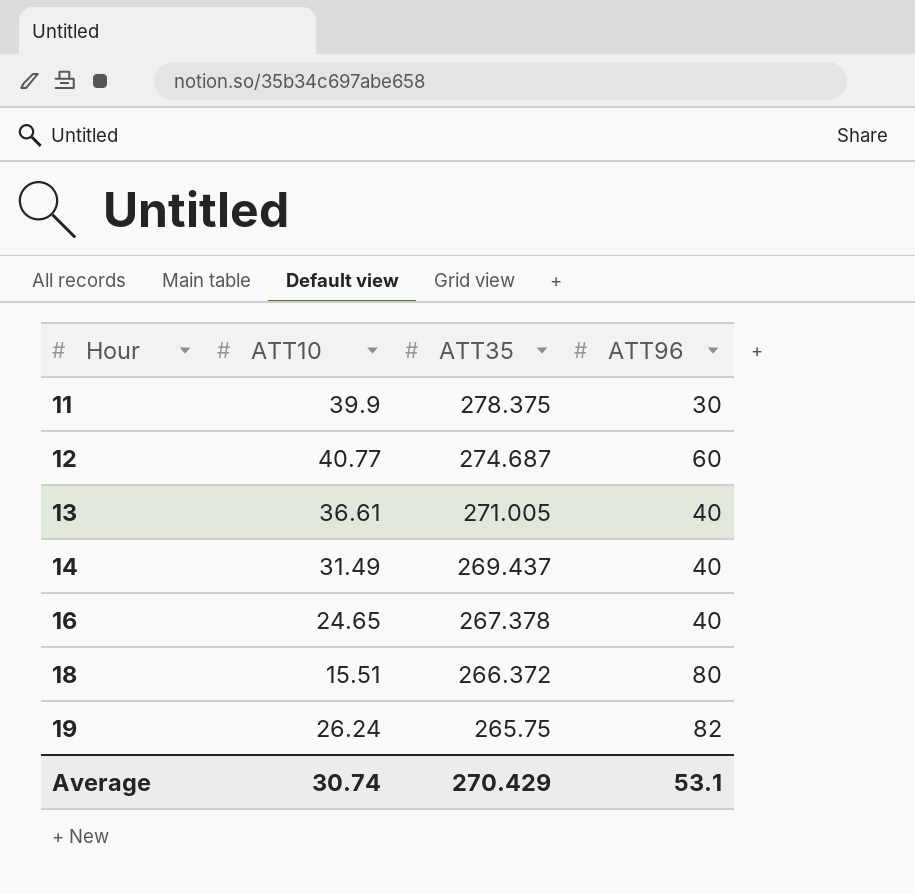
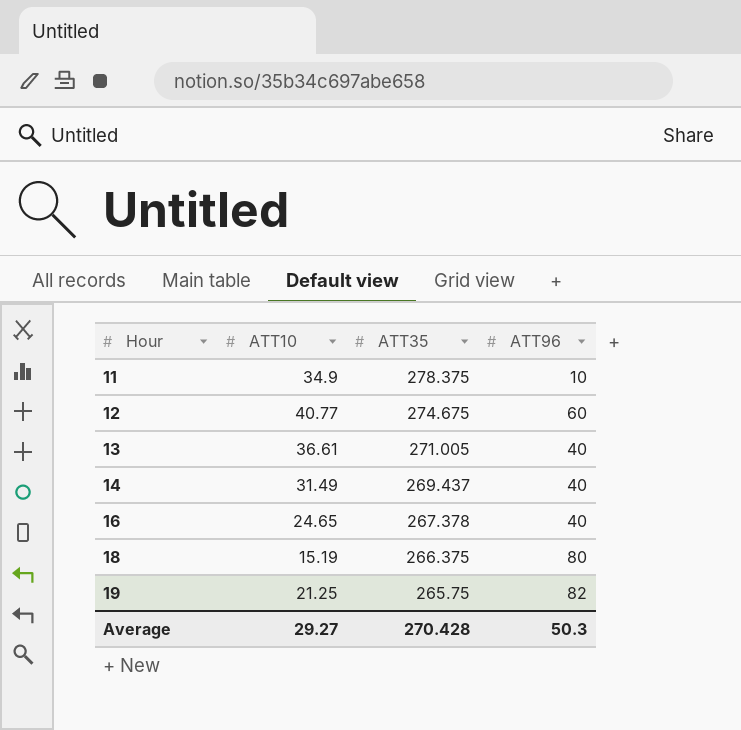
11 | ATT10: 39.9 -> 34.9
11 | ATT96: 30 -> 10
12 | ATT35: 274.687 -> 274.675
18 | ATT10: 15.51 -> 15.19
18 | ATT35: 266.372 -> 266.375
19 | ATT10: 26.24 -> 21.25
Average | ATT10: 30.74 -> 29.27
Average | ATT35: 270.429 -> 270.428
Average | ATT96: 53.1 -> 50.3

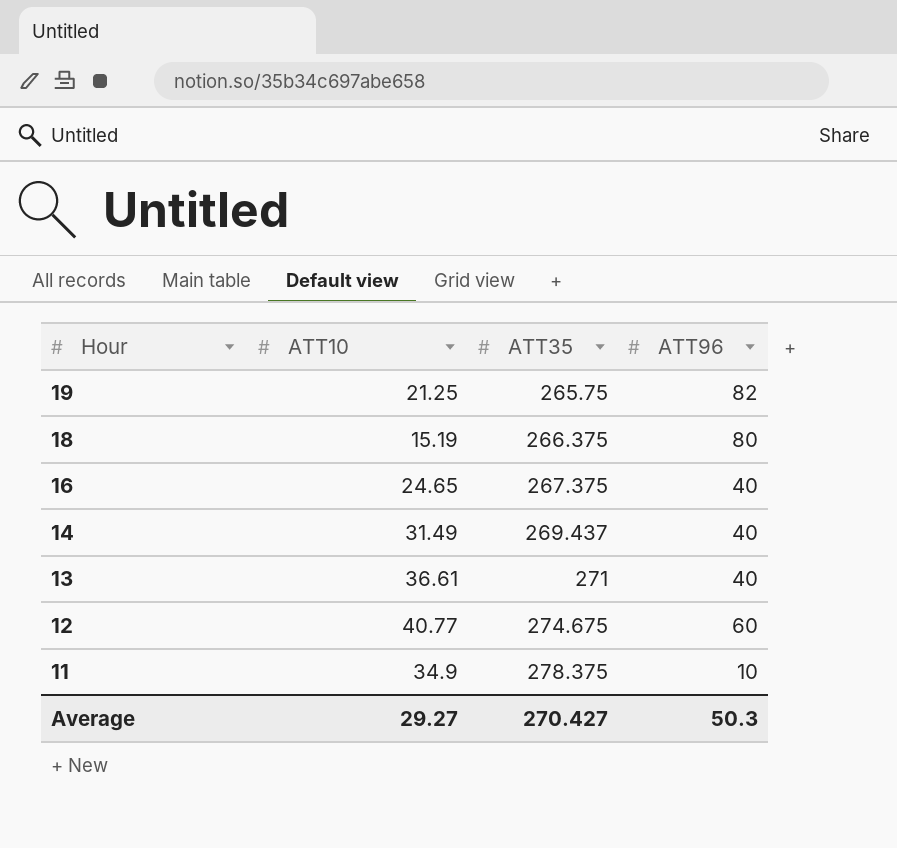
row order: Hour ascending -> Hour descending
16 | ATT35: 267.378 -> 267.375
13 | ATT35: 271.005 -> 271
Average | ATT35: 270.428 -> 270.427

